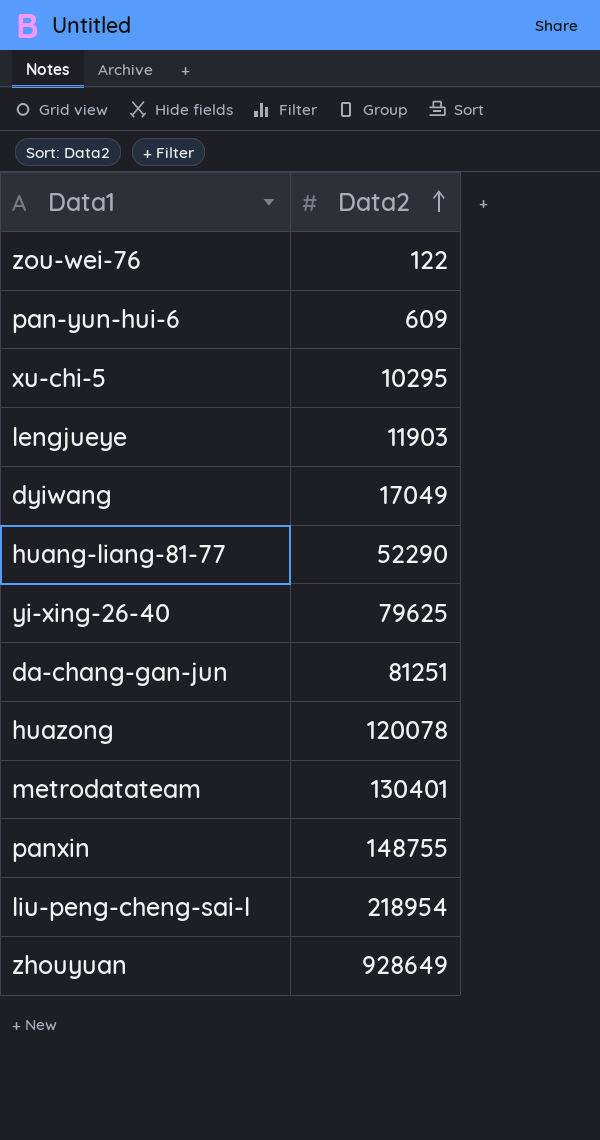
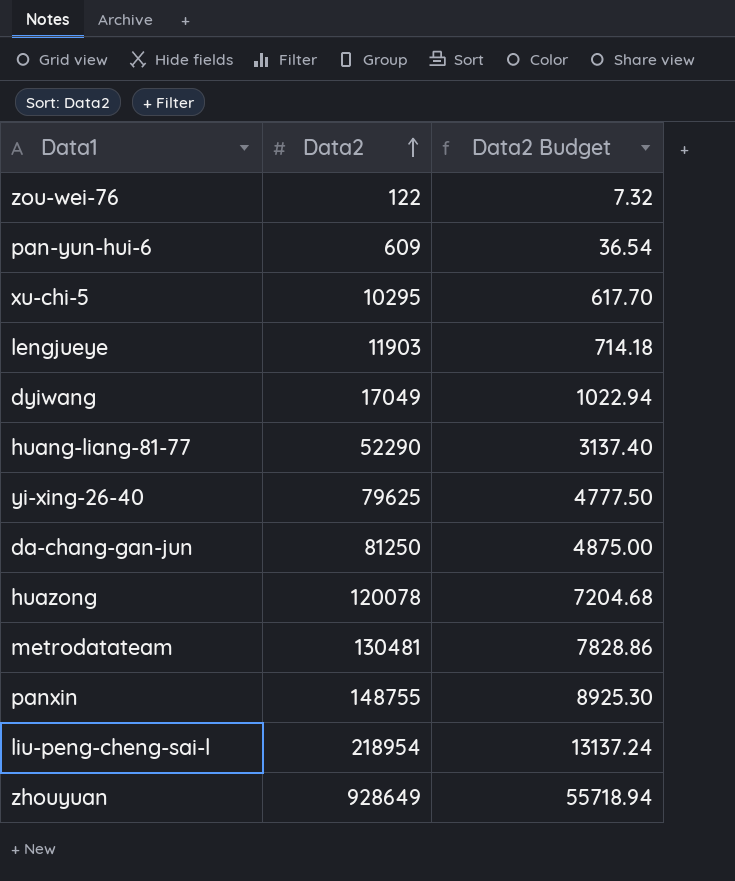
column Data2 Budget | formula: none -> [Data2] * 0.06
da-chang-gan-jun | Data2: 81251 -> 81250
metrodatateam | Data2: 130401 -> 130481

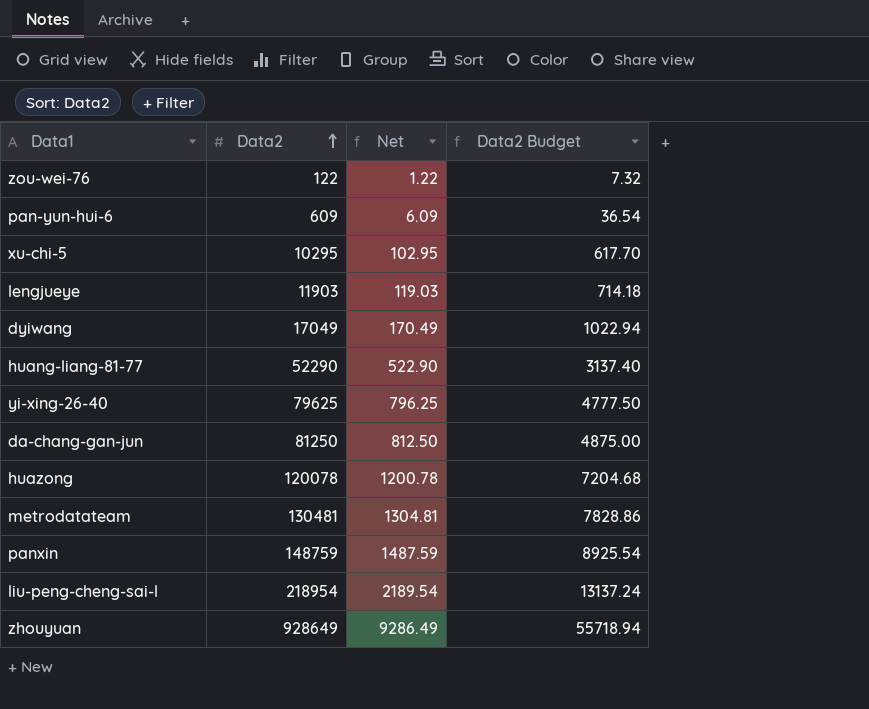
column Net | formula: none -> [Data2] * 0.01
panxin | Data2: 148755 -> 148759
panxin | Data2 Budget: 8925.30 -> 8925.54

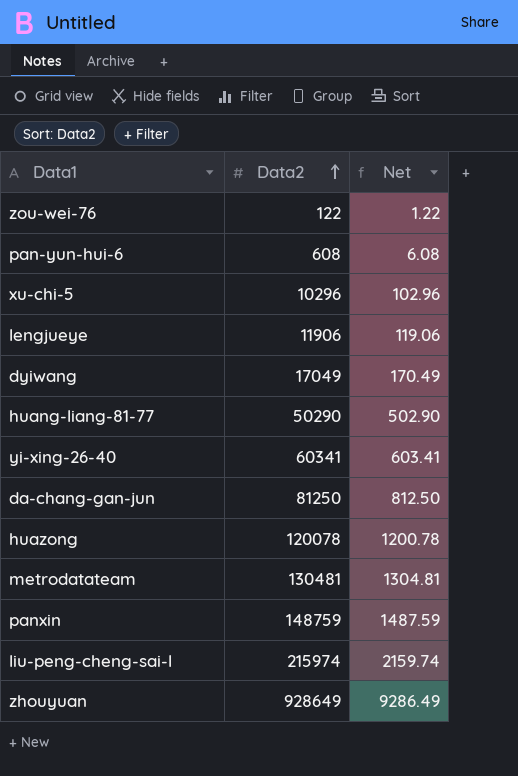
column Data2 Budget | formula: [Data2] * 0.06 -> none
pan-yun-hui-6 | Data2: 609 -> 608
pan-yun-hui-6 | Net: 6.09 -> 6.08
xu-chi-5 | Data2: 10295 -> 10296
xu-chi-5 | Net: 102.95 -> 102.96
lengjueye | Data2: 11903 -> 11906
lengjueye | Net: 119.03 -> 119.06
huang-liang-81-77 | Data2: 52290 -> 50290
huang-liang-81-77 | Net: 522.90 -> 502.90
yi-xing-26-40 | Data2: 79625 -> 60341
yi-xing-26-40 | Net: 796.25 -> 603.41
liu-peng-cheng-sai-l | Data2: 218954 -> 215974
liu-peng-cheng-sai-l | Net: 2189.54 -> 2159.74

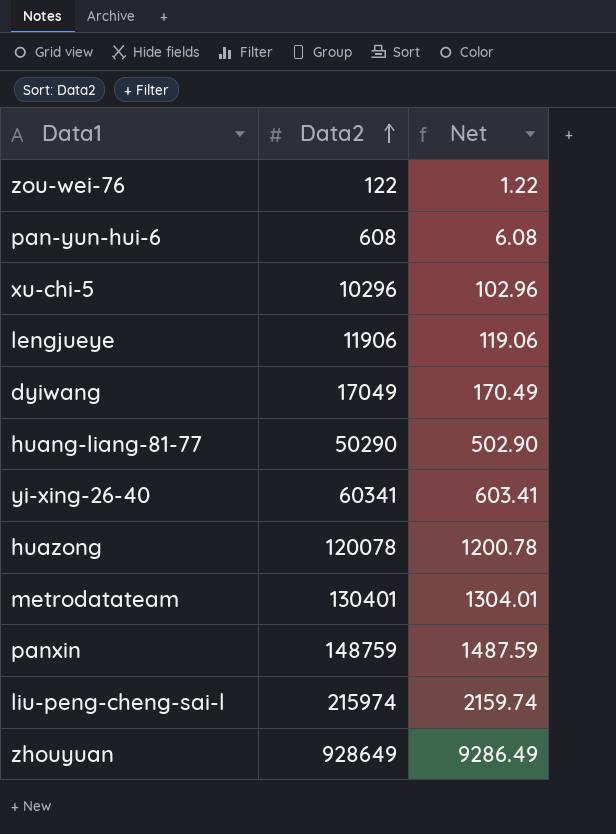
row da-chang-gan-jun: 81250 | 812.50 -> none
metrodatateam | Data2: 130481 -> 130401
metrodatateam | Net: 1304.81 -> 1304.01

